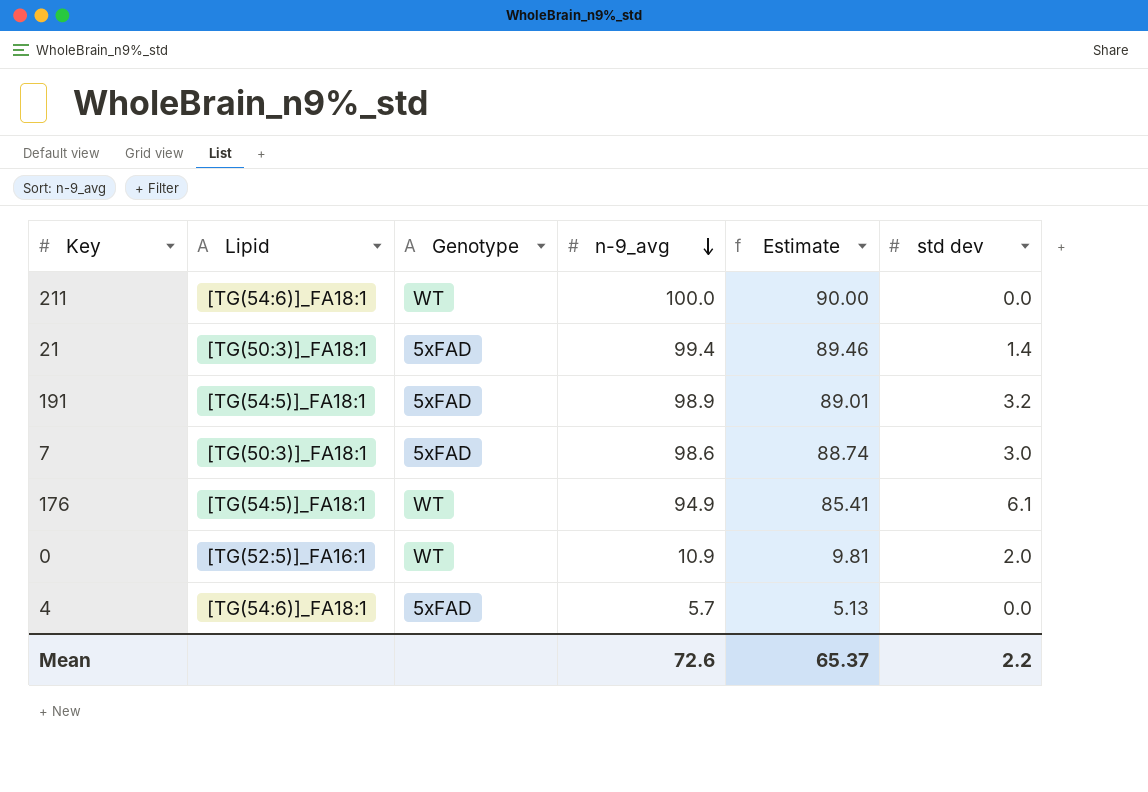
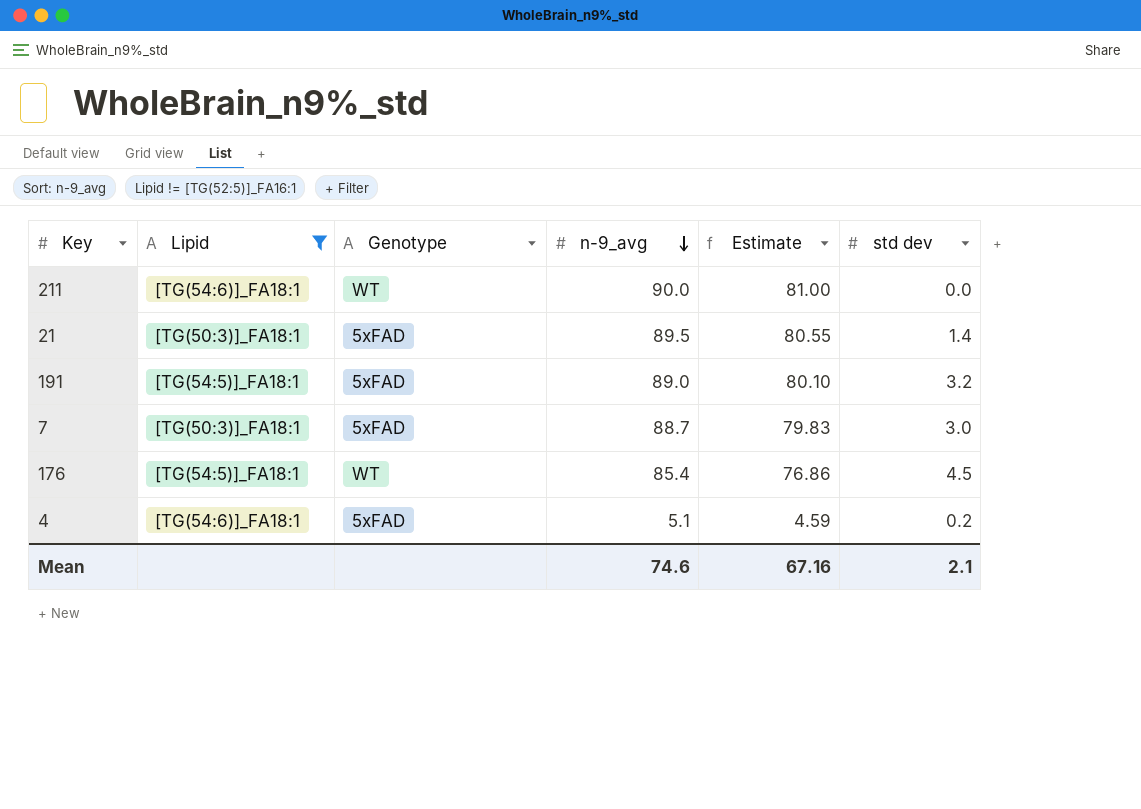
filter: none -> Lipid != [TG(52:5)]_FA16:1
211 | n-9_avg: 100.0 -> 90.0
211 | Estimate: 90.00 -> 81.00
21 | n-9_avg: 99.4 -> 89.5
21 | Estimate: 89.46 -> 80.55
191 | n-9_avg: 98.9 -> 89.0
191 | Estimate: 89.01 -> 80.10
7 | n-9_avg: 98.6 -> 88.7
7 | Estimate: 88.74 -> 79.83
176 | n-9_avg: 94.9 -> 85.4
176 | Estimate: 85.41 -> 76.86
176 | std dev: 6.1 -> 4.5
4 | n-9_avg: 5.7 -> 5.1
4 | Estimate: 5.13 -> 4.59
4 | std dev: 0.0 -> 0.2
Mean | n-9_avg: 72.6 -> 74.6
Mean | Estimate: 65.37 -> 67.16
Mean | std dev: 2.2 -> 2.1

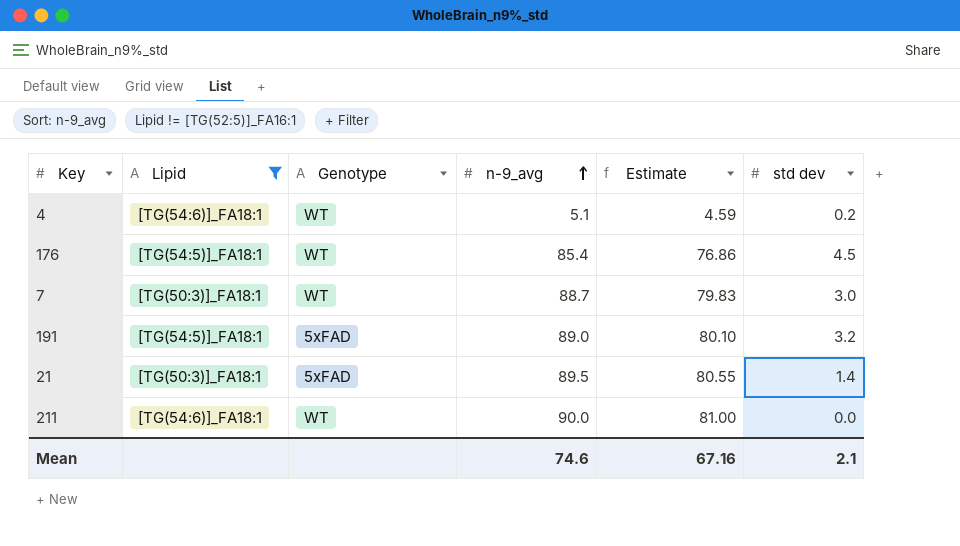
row order: n-9_avg descending -> n-9_avg ascending
4 | Genotype: 5xFAD -> WT
7 | Genotype: 5xFAD -> WT

